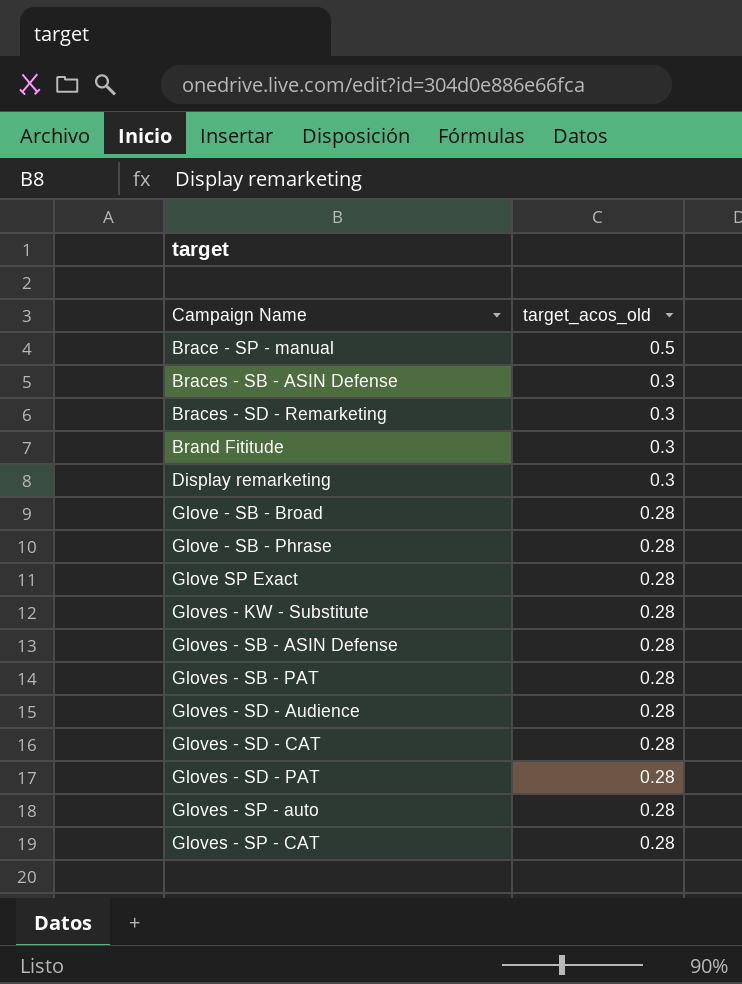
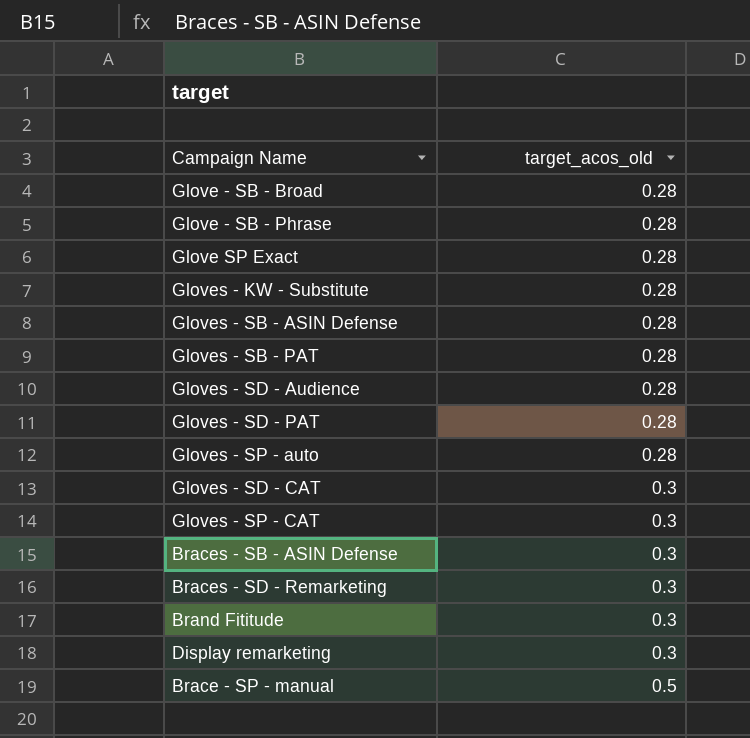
row order: Campaign Name ascending -> target_acos_old ascending
Gloves - SD - CAT | target_acos_old: 0.28 -> 0.3
Gloves - SP - CAT | target_acos_old: 0.28 -> 0.3

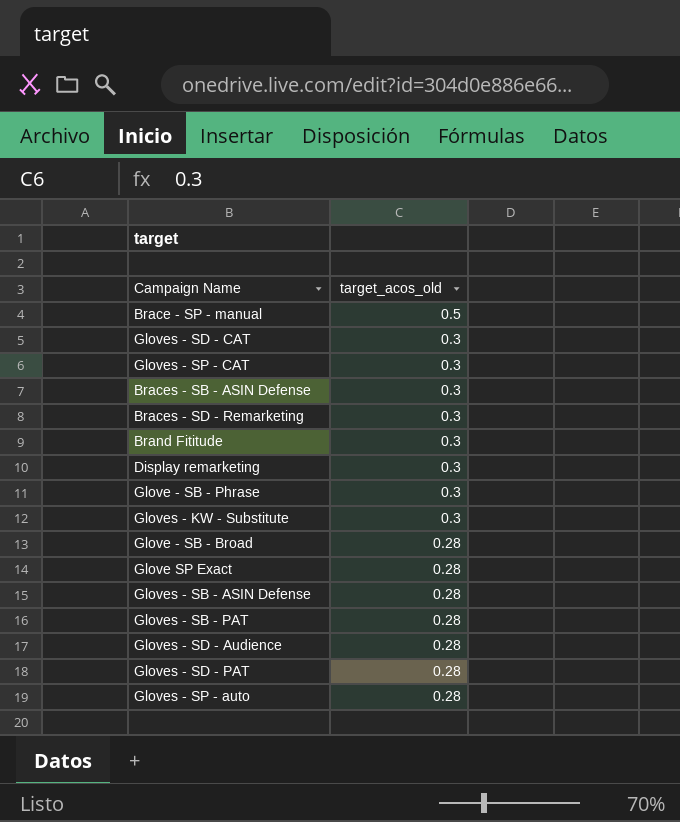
row order: target_acos_old ascending -> target_acos_old descending
Glove - SB - Phrase | target_acos_old: 0.28 -> 0.3
Gloves - KW - Substitute | target_acos_old: 0.28 -> 0.3

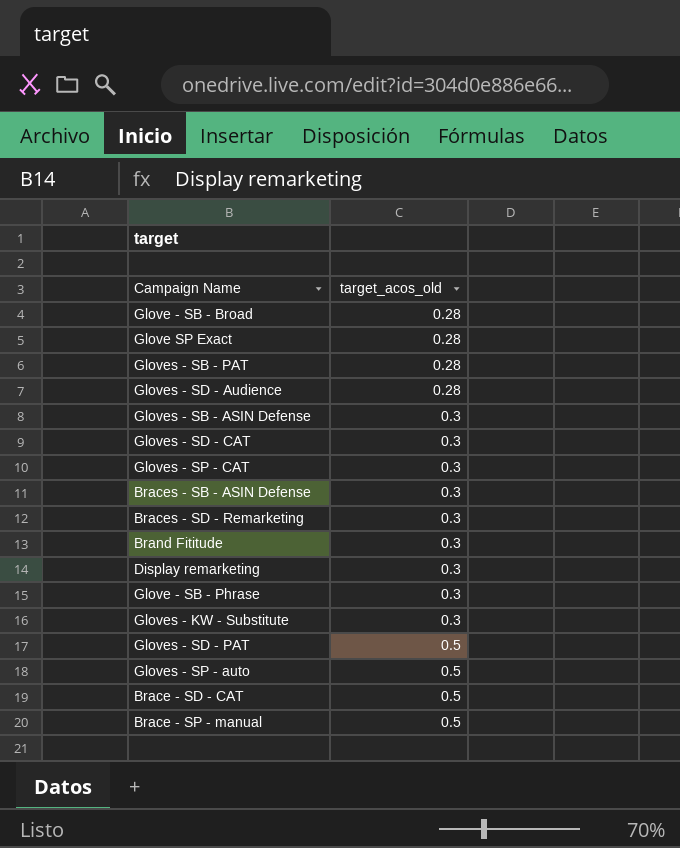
row order: target_acos_old descending -> target_acos_old ascending
Gloves - SB - ASIN Defense | target_acos_old: 0.28 -> 0.3
Gloves - SD - PAT | target_acos_old: 0.28 -> 0.5
Gloves - SP - auto | target_acos_old: 0.28 -> 0.5
row Brace - SD - CAT: none -> 0.5

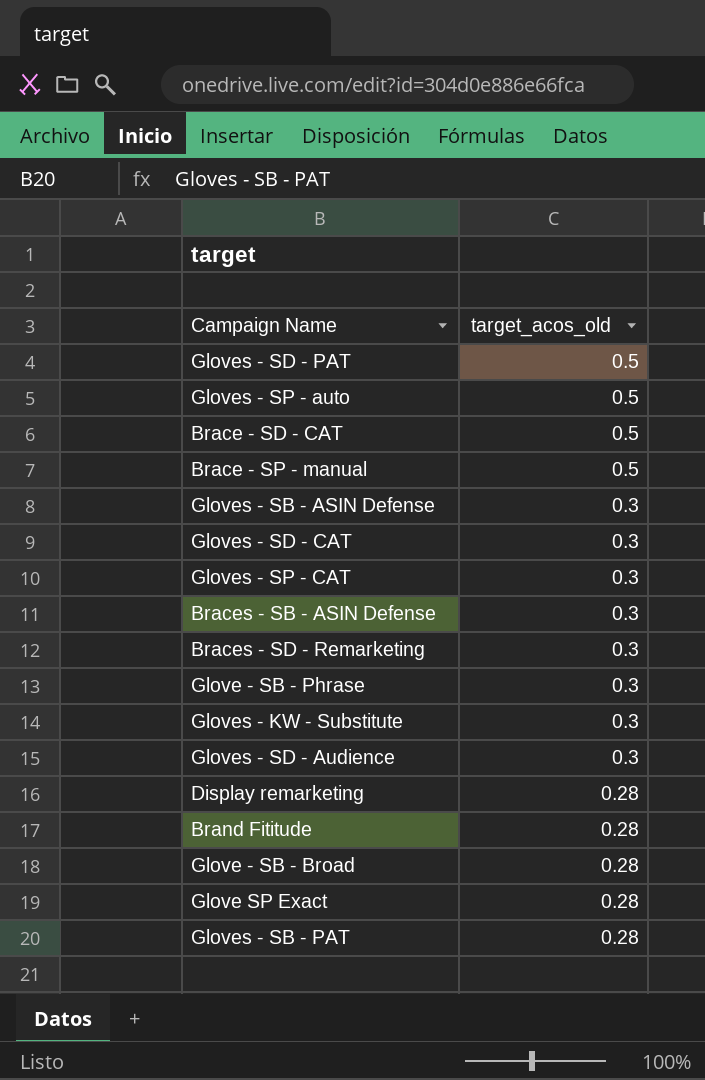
row order: target_acos_old ascending -> target_acos_old descending
Gloves - SD - Audience | target_acos_old: 0.28 -> 0.3
Display remarketing | target_acos_old: 0.3 -> 0.28
Brand Fititude | target_acos_old: 0.3 -> 0.28

